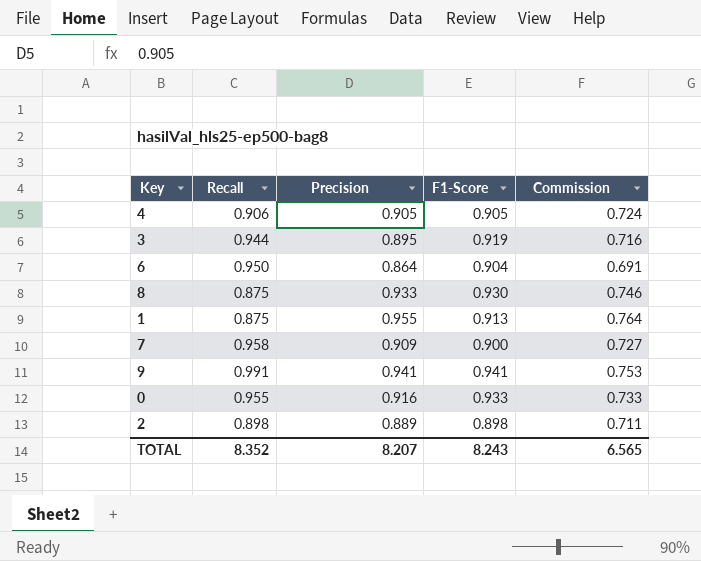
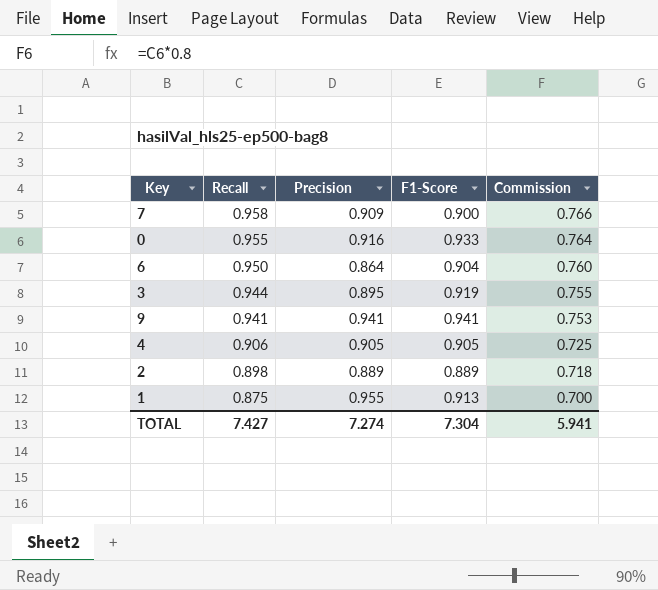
row order: none -> Recall descending
column Commission | formula: [Precision] * 0.8 -> [Recall] * 0.8
row 8: 0.875 | 0.933 | 0.930 | 0.746 -> none
9 | Recall: 0.991 -> 0.941
2 | F1-Score: 0.898 -> 0.889
TOTAL | Recall: 8.352 -> 7.427
TOTAL | Precision: 8.207 -> 7.274
TOTAL | F1-Score: 8.243 -> 7.304
TOTAL | Commission: 6.565 -> 5.941

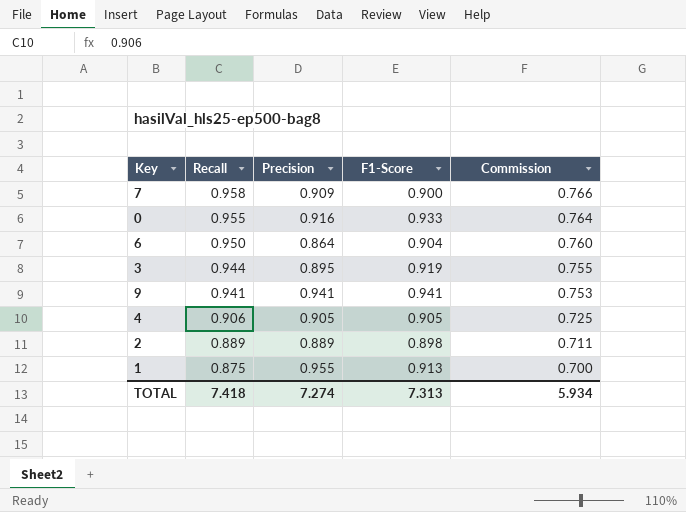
2 | Recall: 0.898 -> 0.889
2 | F1-Score: 0.889 -> 0.898
2 | Commission: 0.718 -> 0.711
TOTAL | Recall: 7.427 -> 7.418
TOTAL | F1-Score: 7.304 -> 7.313
TOTAL | Commission: 5.941 -> 5.934

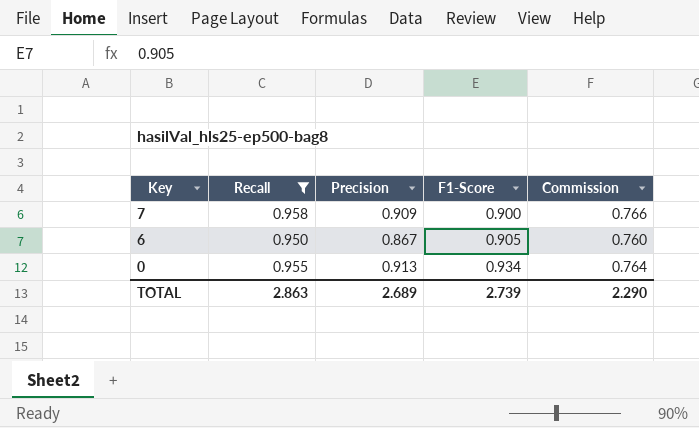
filter: none -> Recall >= 0.950
row order: Recall descending -> Key descending
6 | Precision: 0.864 -> 0.867
6 | F1-Score: 0.904 -> 0.905
0 | Precision: 0.916 -> 0.913
0 | F1-Score: 0.933 -> 0.934
TOTAL | Recall: 7.418 -> 2.863
TOTAL | Precision: 7.274 -> 2.689
TOTAL | F1-Score: 7.313 -> 2.739
TOTAL | Commission: 5.934 -> 2.290

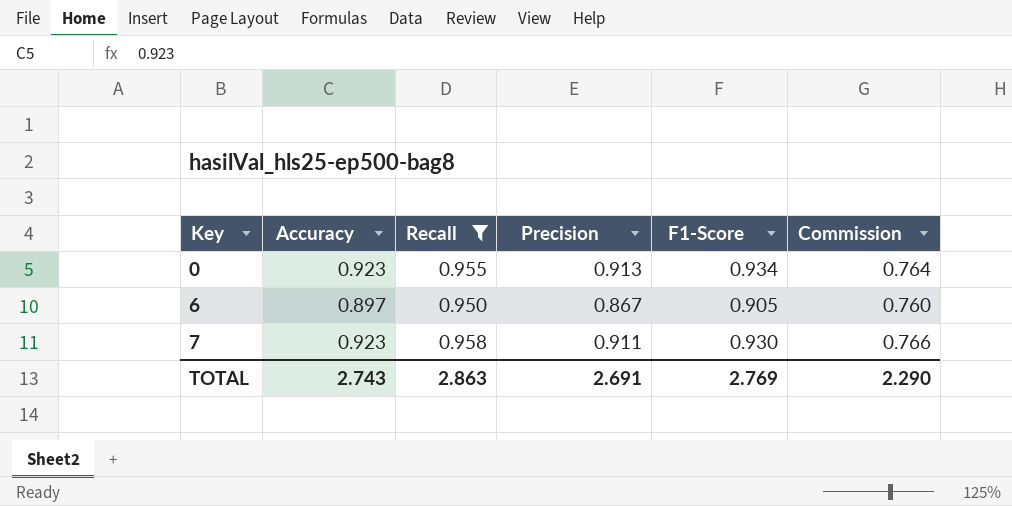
row order: Key descending -> Key ascending
column Accuracy | position: none -> 2
7 | Precision: 0.909 -> 0.911
7 | F1-Score: 0.900 -> 0.930
TOTAL | Precision: 2.689 -> 2.691
TOTAL | F1-Score: 2.739 -> 2.769

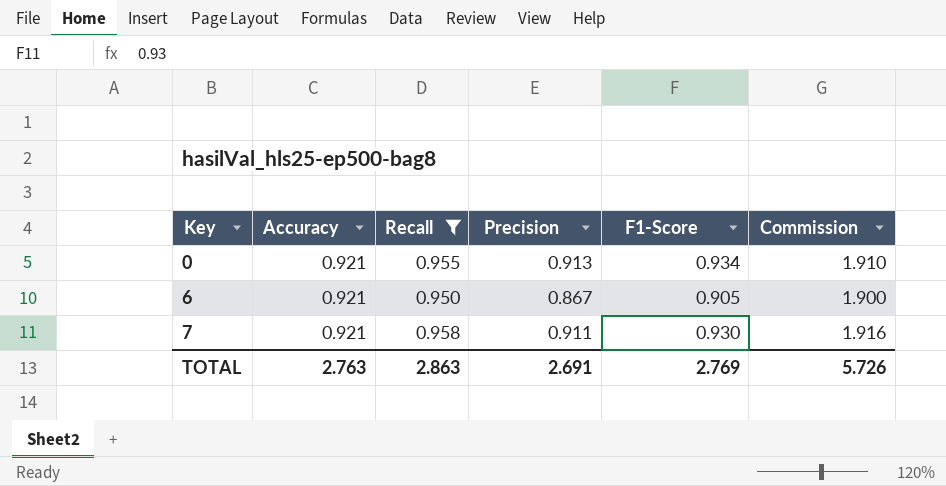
column Commission | formula: [Recall] * 0.8 -> [Recall] * 2
0 | Accuracy: 0.923 -> 0.921
6 | Accuracy: 0.897 -> 0.921
7 | Accuracy: 0.923 -> 0.921
TOTAL | Accuracy: 2.743 -> 2.763
TOTAL | Commission: 2.290 -> 5.726

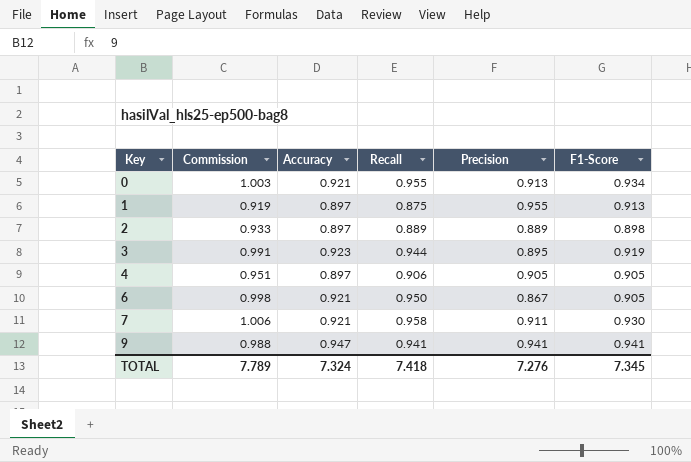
filter: Recall >= 0.950 -> none
column Commission | formula: [Recall] * 2 -> [Recall] * 1.05
column Commission | position: 6 -> 2
TOTAL | Commission: 5.726 -> 7.789
TOTAL | Accuracy: 2.763 -> 7.324
TOTAL | Recall: 2.863 -> 7.418
TOTAL | Precision: 2.691 -> 7.276
TOTAL | F1-Score: 2.769 -> 7.345

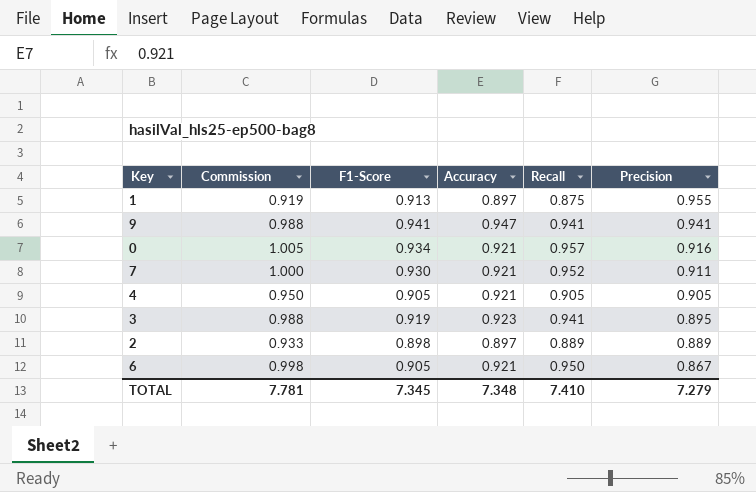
row order: Key ascending -> Precision descending
column F1-Score | position: 6 -> 3
0 | Commission: 1.003 -> 1.005
0 | Recall: 0.955 -> 0.957
0 | Precision: 0.913 -> 0.916
7 | Commission: 1.006 -> 1.000
7 | Recall: 0.958 -> 0.952
4 | Commission: 0.951 -> 0.950
4 | Accuracy: 0.897 -> 0.921
4 | Recall: 0.906 -> 0.905
3 | Commission: 0.991 -> 0.988
3 | Recall: 0.944 -> 0.941
TOTAL | Commission: 7.789 -> 7.781
TOTAL | Accuracy: 7.324 -> 7.348
TOTAL | Recall: 7.418 -> 7.410
TOTAL | Precision: 7.276 -> 7.279

